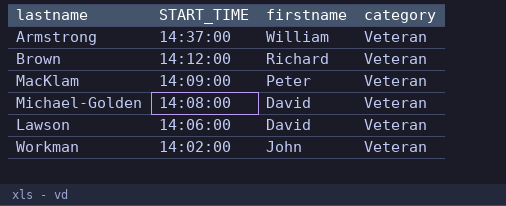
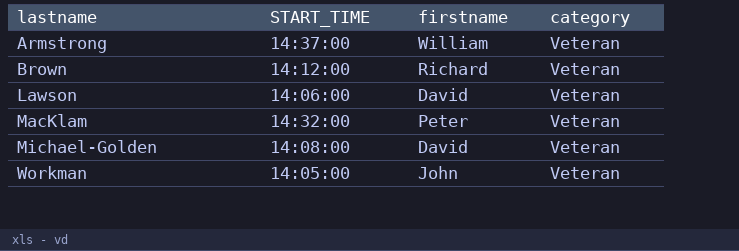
row order: START_TIME descending -> lastname ascending
MacKlam | START_TIME: 14:09:00 -> 14:32:00
Workman | START_TIME: 14:02:00 -> 14:05:00

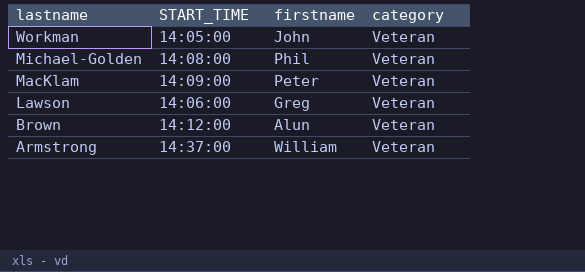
row order: lastname ascending -> lastname descending
Michael-Golden | firstname: David -> Phil
MacKlam | START_TIME: 14:32:00 -> 14:09:00
Lawson | firstname: David -> Greg
Brown | firstname: Richard -> Alun

